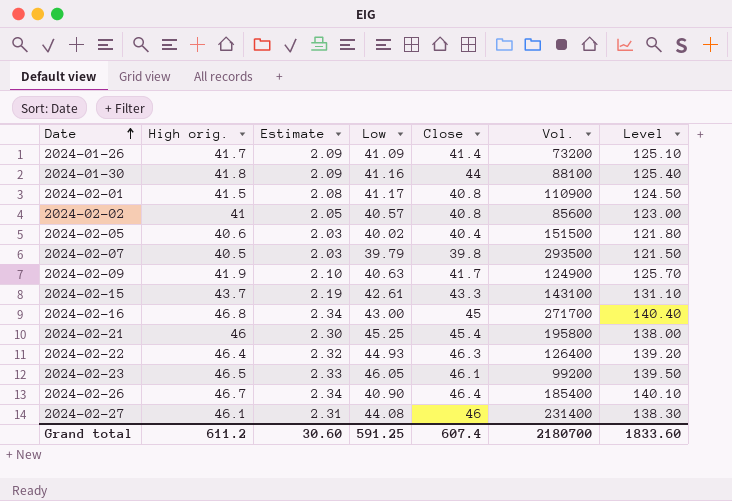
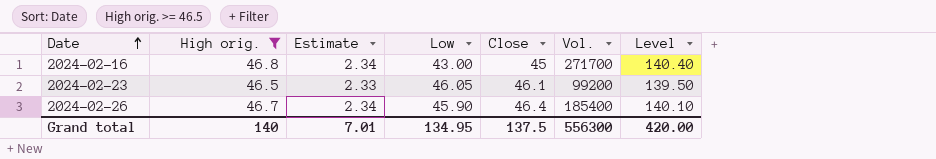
filter: none -> High orig. >= 46.5
2024-02-26 | Low: 40.90 -> 45.90
Grand total | High orig.: 611.2 -> 140
Grand total | Estimate: 30.60 -> 7.01
Grand total | Low: 591.25 -> 134.95
Grand total | Close: 607.4 -> 137.5
Grand total | Vol.: 2180700 -> 556300
Grand total | Level: 1833.60 -> 420.00

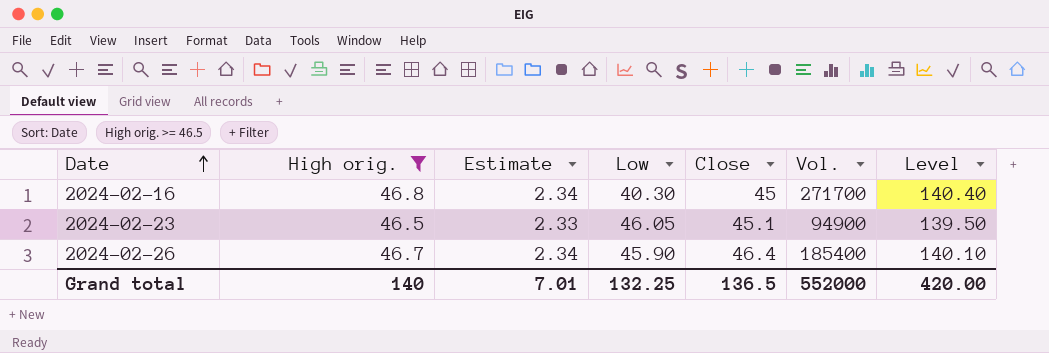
2024-02-16 | Low: 43.00 -> 40.30
2024-02-23 | Close: 46.1 -> 45.1
2024-02-23 | Vol.: 99200 -> 94900
Grand total | Low: 134.95 -> 132.25
Grand total | Close: 137.5 -> 136.5
Grand total | Vol.: 556300 -> 552000

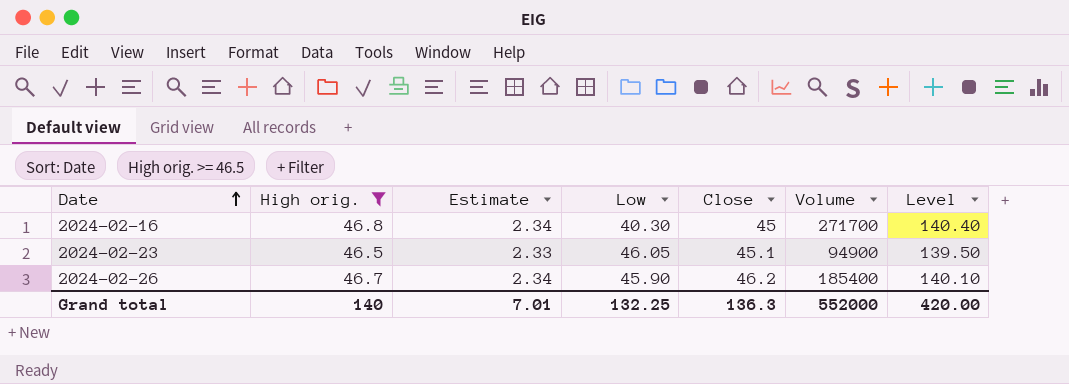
column name: Vol. -> Volume
2024-02-26 | Close: 46.4 -> 46.2
Grand total | Close: 136.5 -> 136.3

